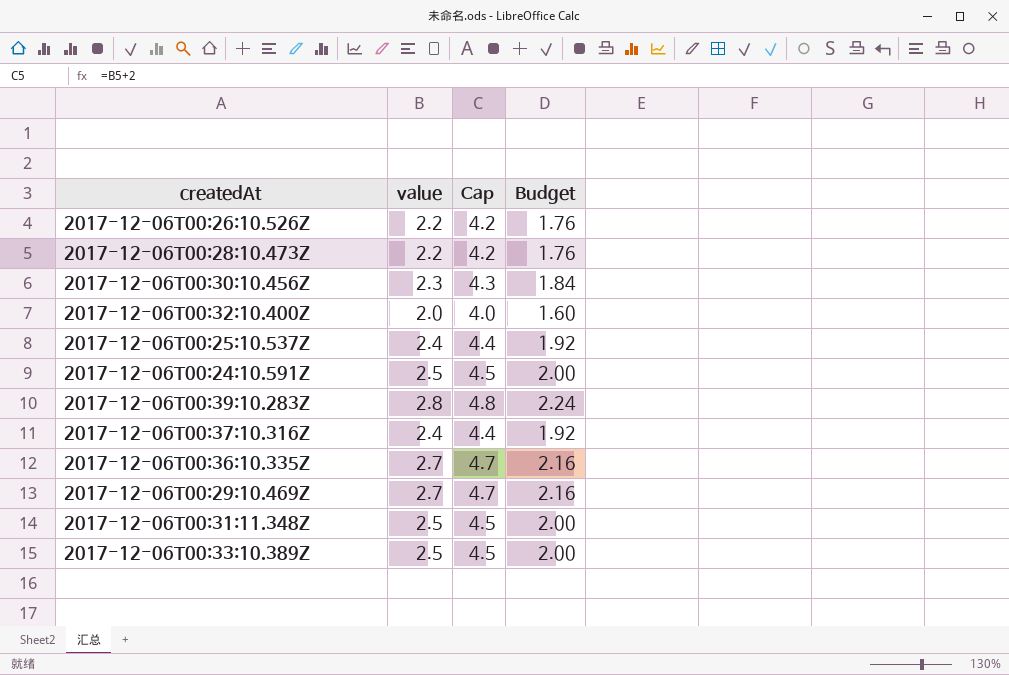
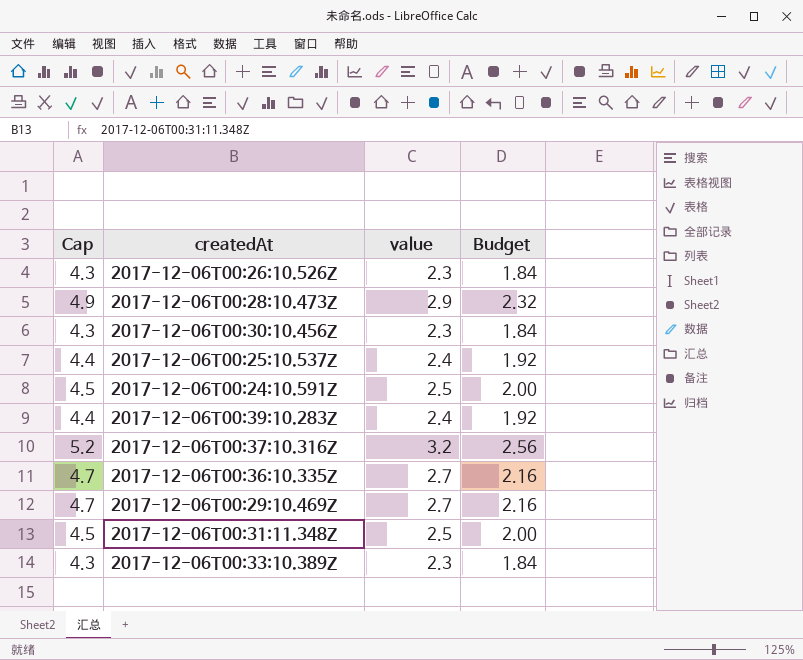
column Cap | position: 3 -> 1
row 2017-12-06T00:32:10.400Z: 2.0 | 4.0 | 1.60 -> none
2017-12-06T00:26:10.526Z | Cap: 4.2 -> 4.3
2017-12-06T00:26:10.526Z | value: 2.2 -> 2.3
2017-12-06T00:26:10.526Z | Budget: 1.76 -> 1.84
2017-12-06T00:28:10.473Z | Cap: 4.2 -> 4.9
2017-12-06T00:28:10.473Z | value: 2.2 -> 2.9
2017-12-06T00:28:10.473Z | Budget: 1.76 -> 2.32
2017-12-06T00:39:10.283Z | Cap: 4.8 -> 4.4
2017-12-06T00:39:10.283Z | value: 2.8 -> 2.4
2017-12-06T00:39:10.283Z | Budget: 2.24 -> 1.92
2017-12-06T00:37:10.316Z | Cap: 4.4 -> 5.2
2017-12-06T00:37:10.316Z | value: 2.4 -> 3.2
2017-12-06T00:37:10.316Z | Budget: 1.92 -> 2.56
2017-12-06T00:33:10.389Z | Cap: 4.5 -> 4.3
2017-12-06T00:33:10.389Z | value: 2.5 -> 2.3
2017-12-06T00:33:10.389Z | Budget: 2.00 -> 1.84

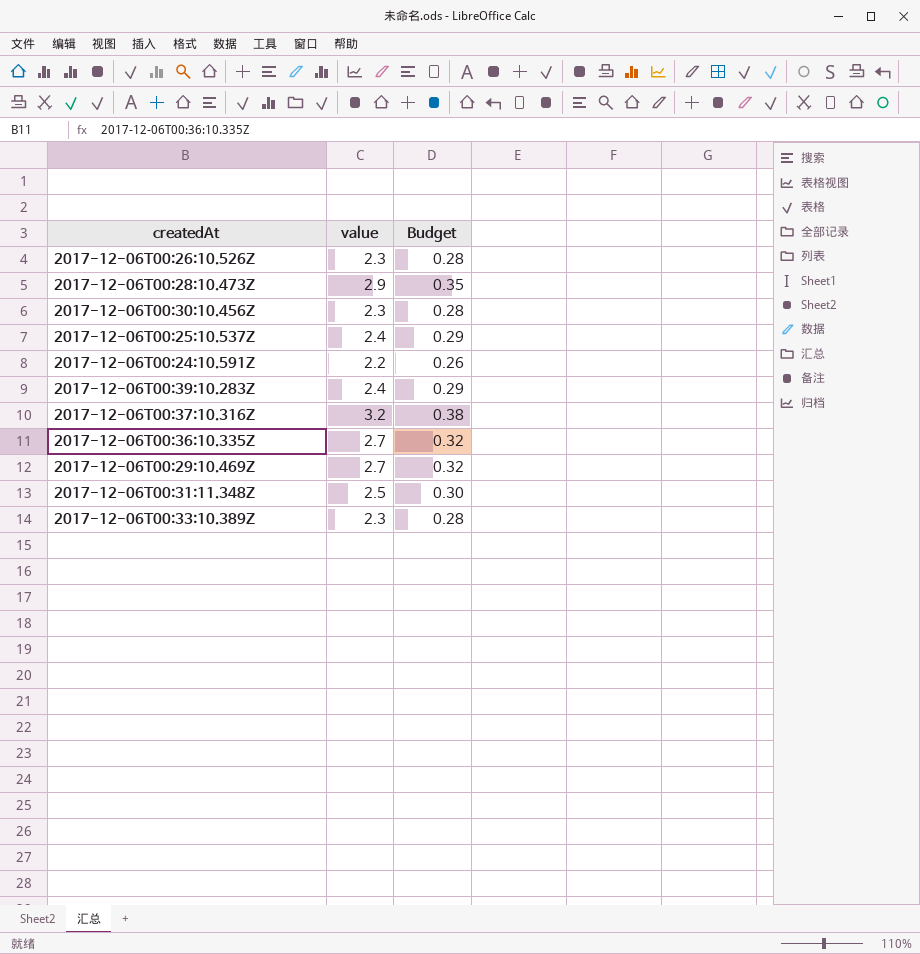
column Cap | formula: [value] + 2 -> none
column Budget | formula: [value] * 0.8 -> [value] * 0.12
2017-12-06T00:24:10.591Z | value: 2.5 -> 2.2

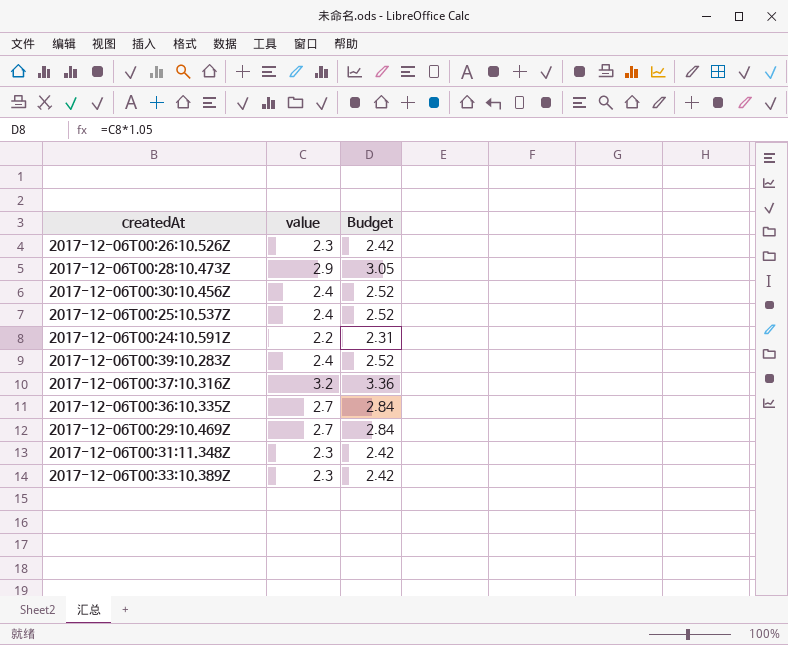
column Budget | formula: [value] * 0.12 -> [value] * 1.05
2017-12-06T00:30:10.456Z | value: 2.3 -> 2.4
2017-12-06T00:31:11.348Z | value: 2.5 -> 2.3

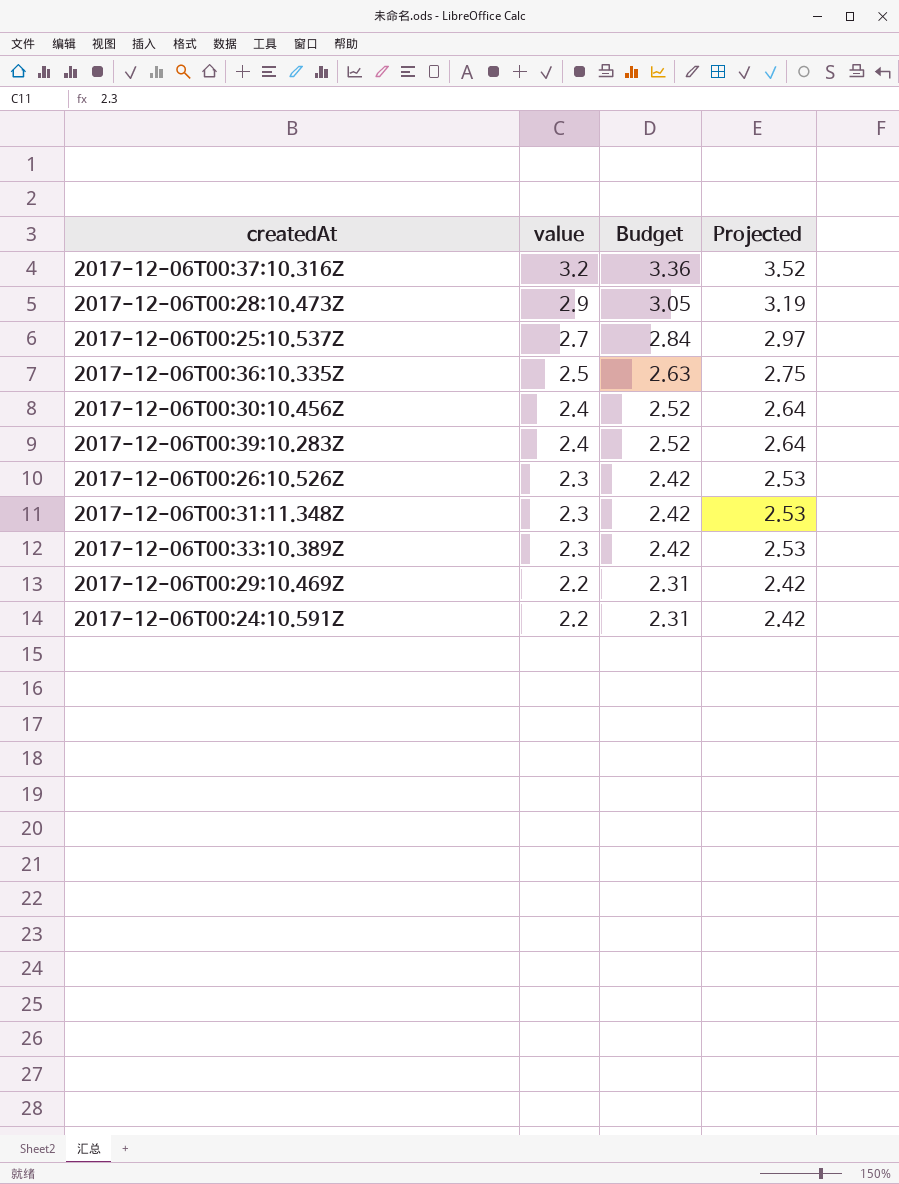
row order: none -> value descending
column Projected | formula: none -> [value] * 1.1
2017-12-06T00:25:10.537Z | value: 2.4 -> 2.7
2017-12-06T00:25:10.537Z | Budget: 2.52 -> 2.84
2017-12-06T00:36:10.335Z | value: 2.7 -> 2.5
2017-12-06T00:36:10.335Z | Budget: 2.84 -> 2.63
2017-12-06T00:29:10.469Z | value: 2.7 -> 2.2
2017-12-06T00:29:10.469Z | Budget: 2.84 -> 2.31

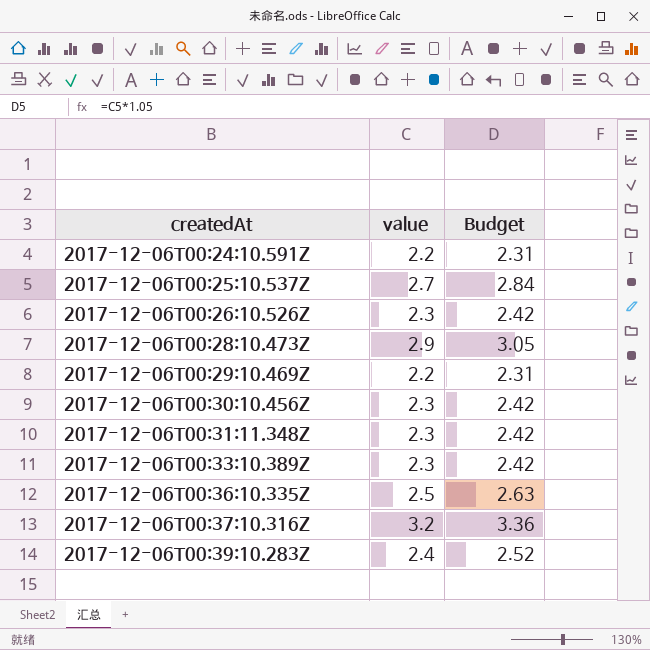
row order: value descending -> createdAt ascending
column Projected | formula: [value] * 1.1 -> none
2017-12-06T00:30:10.456Z | value: 2.4 -> 2.3
2017-12-06T00:30:10.456Z | Budget: 2.52 -> 2.42

